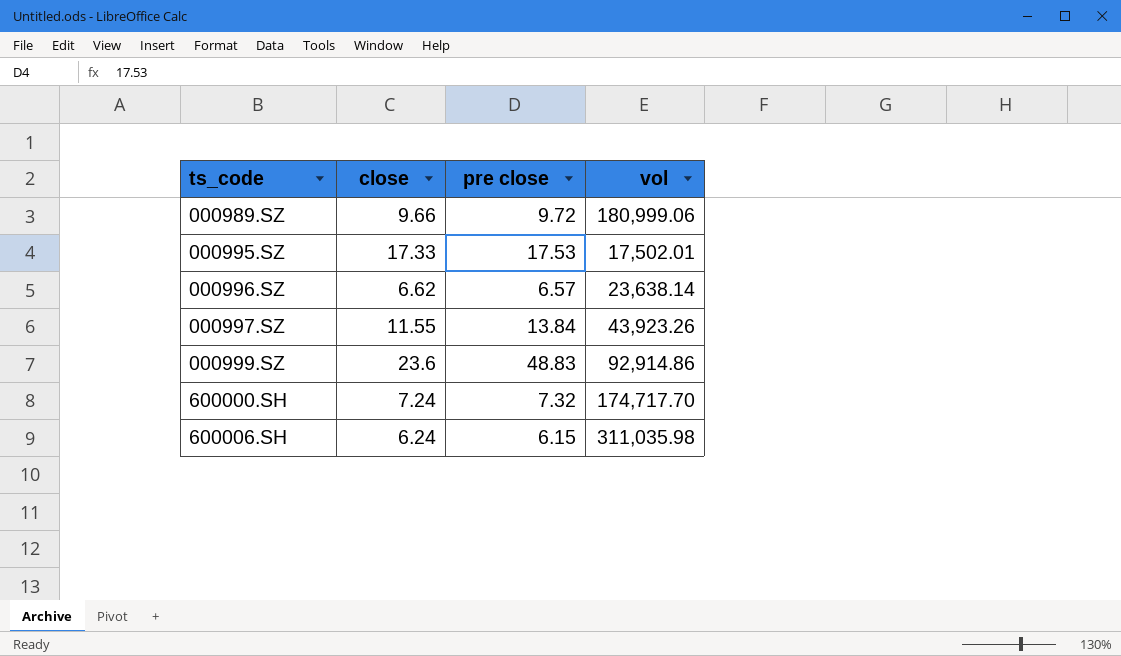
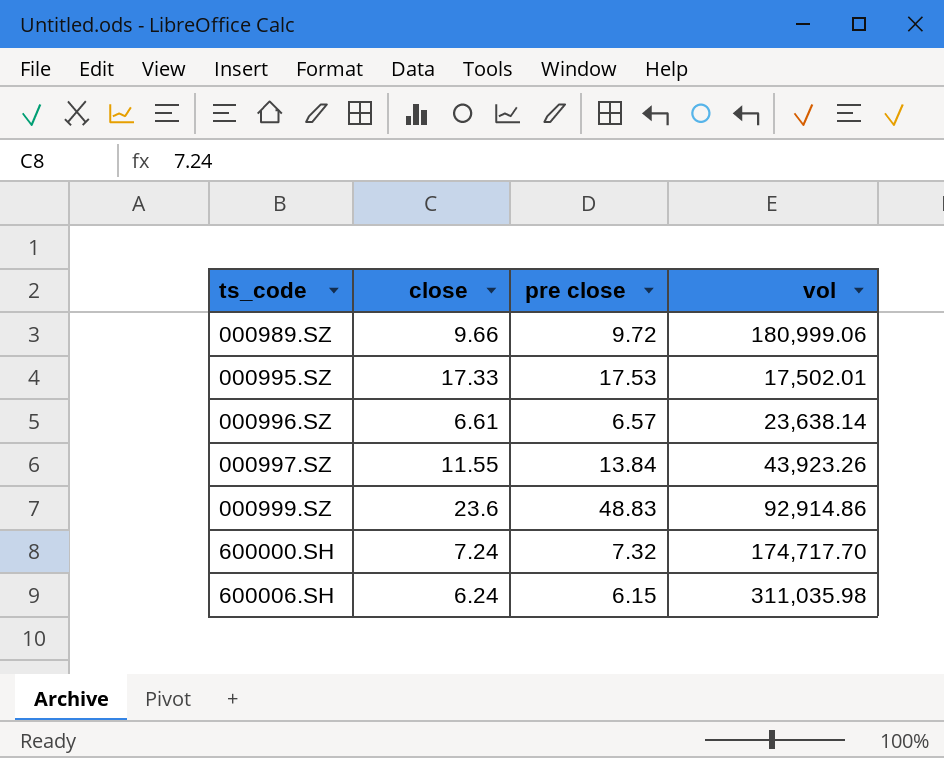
000996.SZ | close: 6.62 -> 6.61

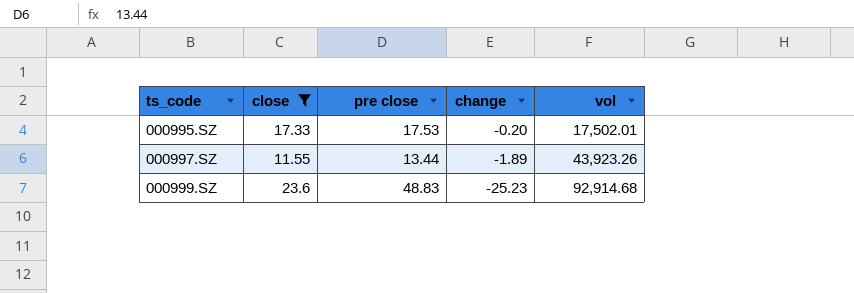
filter: none -> close >= 11.55
column change | formula: none -> [close] - [pre close]
000997.SZ | pre close: 13.84 -> 13.44
000999.SZ | vol: 92,914.86 -> 92,914.68

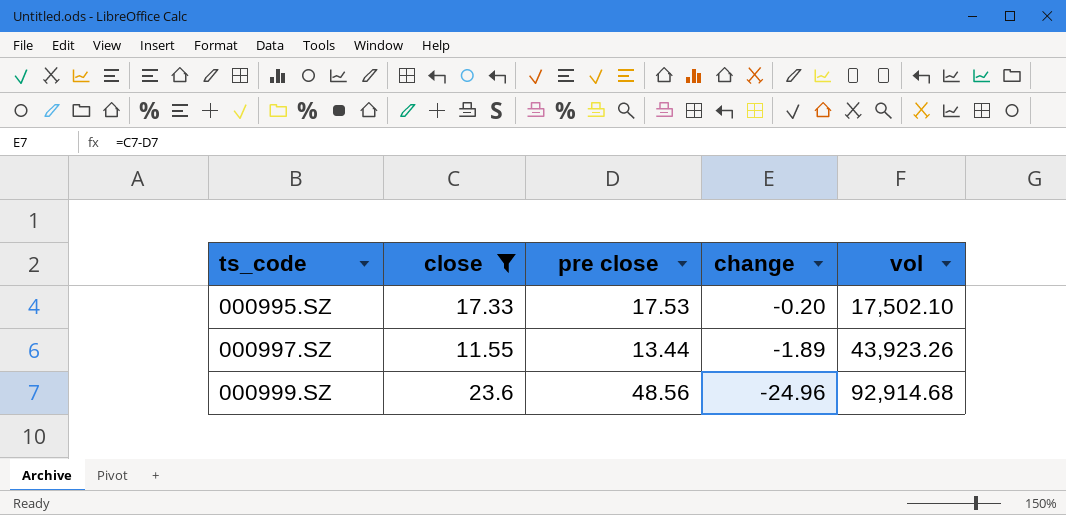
000995.SZ | vol: 17,502.01 -> 17,502.10
000999.SZ | pre close: 48.83 -> 48.56
000999.SZ | change: -25.23 -> -24.96

